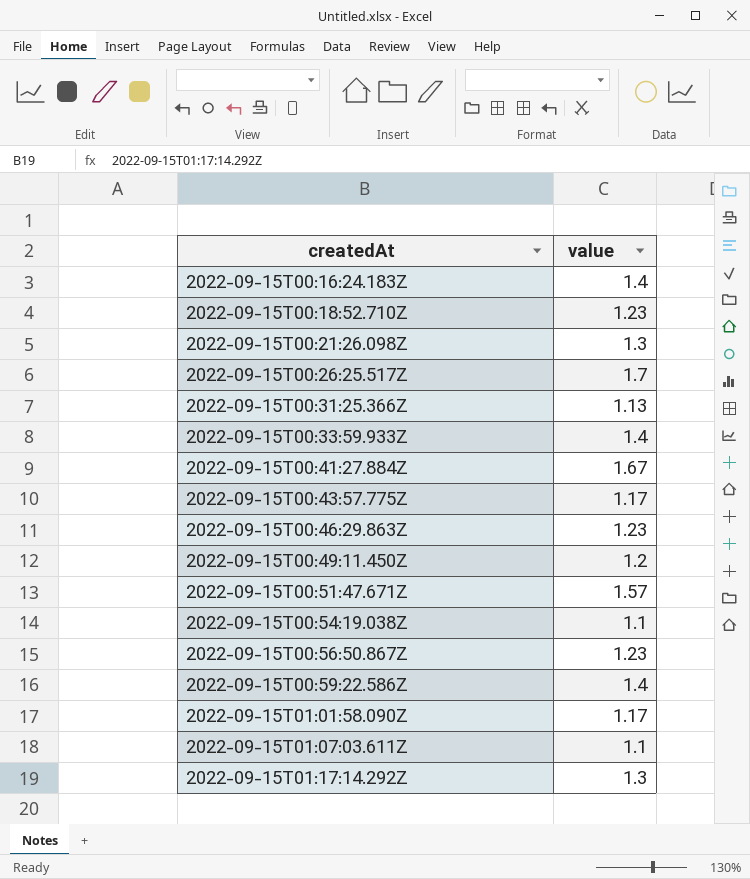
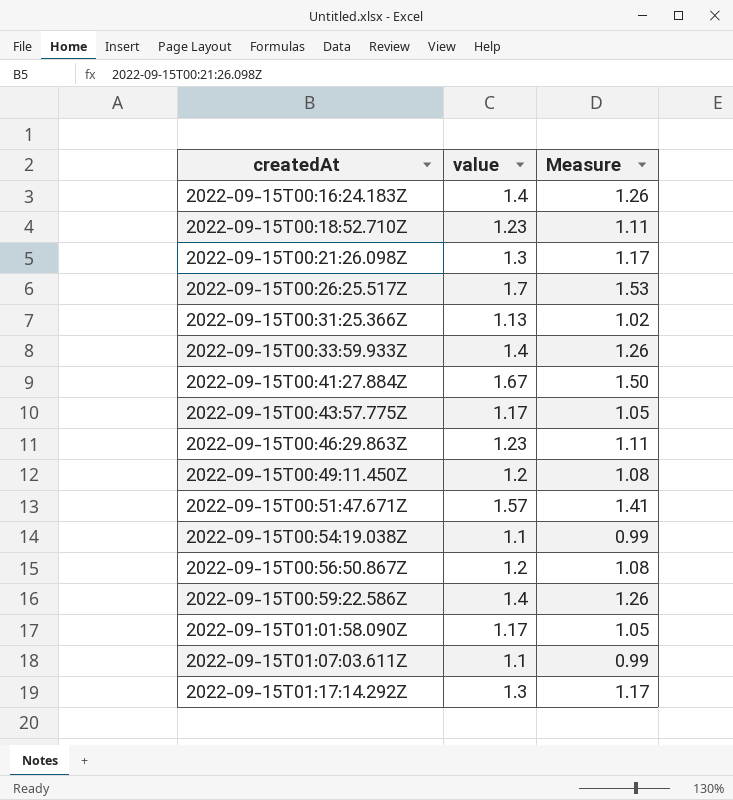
column Measure | formula: none -> [value] * 0.9
2022-09-15T00:56:50.867Z | value: 1.23 -> 1.2

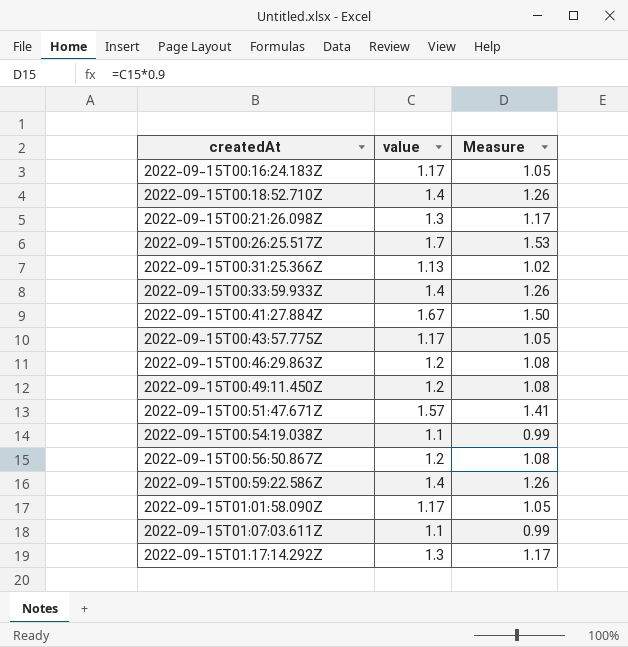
2022-09-15T00:16:24.183Z | value: 1.4 -> 1.17
2022-09-15T00:16:24.183Z | Measure: 1.26 -> 1.05
2022-09-15T00:18:52.710Z | value: 1.23 -> 1.4
2022-09-15T00:18:52.710Z | Measure: 1.11 -> 1.26
2022-09-15T00:46:29.863Z | value: 1.23 -> 1.2
2022-09-15T00:46:29.863Z | Measure: 1.11 -> 1.08

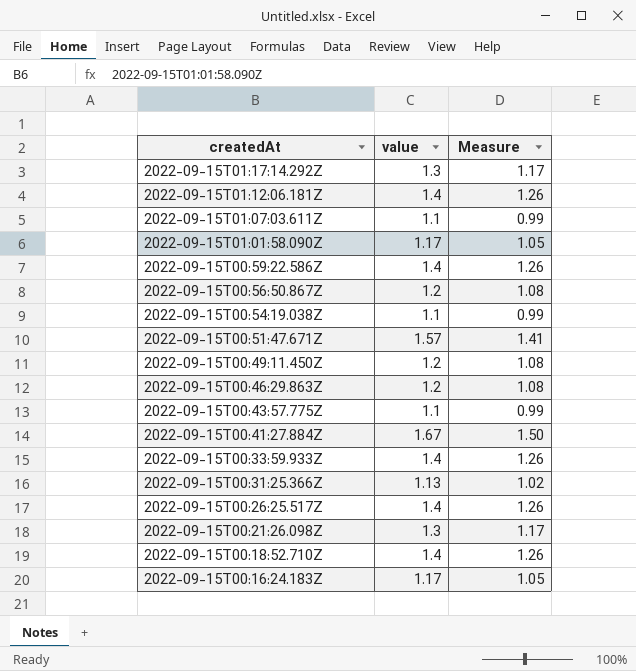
row order: createdAt ascending -> createdAt descending
row 2022-09-15T01:12:06.181Z: none -> 1.4 | 1.26
2022-09-15T00:43:57.775Z | value: 1.17 -> 1.1
2022-09-15T00:43:57.775Z | Measure: 1.05 -> 0.99
2022-09-15T00:26:25.517Z | value: 1.7 -> 1.4
2022-09-15T00:26:25.517Z | Measure: 1.53 -> 1.26

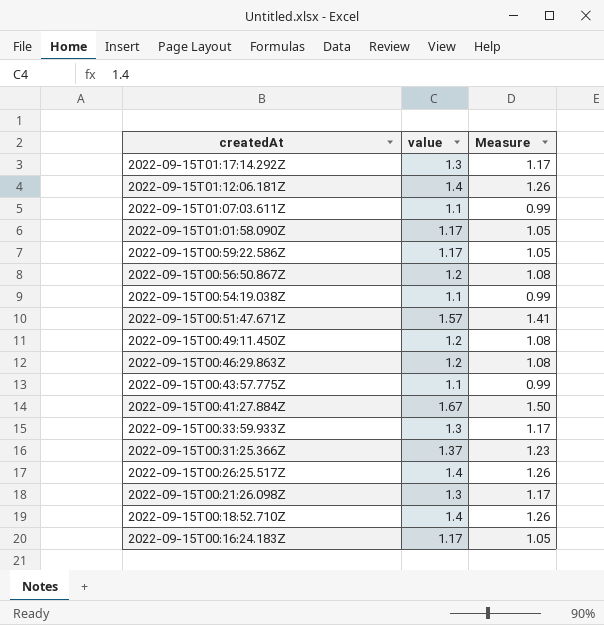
2022-09-15T00:59:22.586Z | value: 1.4 -> 1.17
2022-09-15T00:59:22.586Z | Measure: 1.26 -> 1.05
2022-09-15T00:33:59.933Z | value: 1.4 -> 1.3
2022-09-15T00:33:59.933Z | Measure: 1.26 -> 1.17
2022-09-15T00:31:25.366Z | value: 1.13 -> 1.37
2022-09-15T00:31:25.366Z | Measure: 1.02 -> 1.23

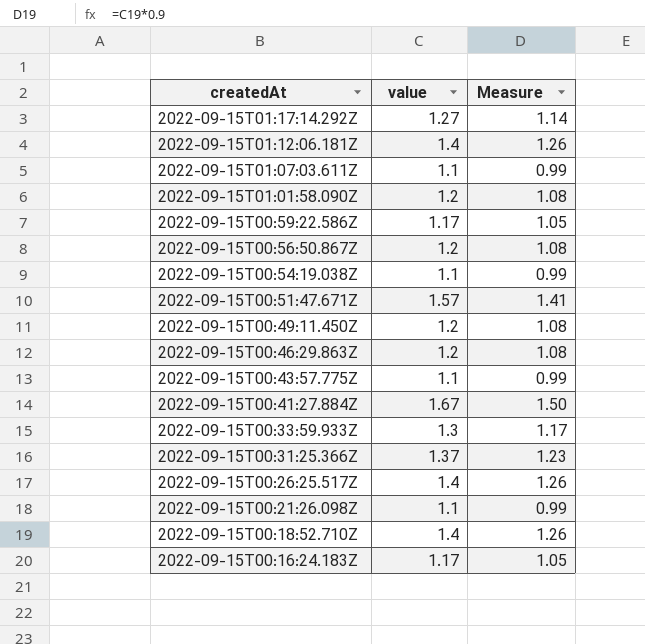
2022-09-15T01:17:14.292Z | value: 1.3 -> 1.27
2022-09-15T01:17:14.292Z | Measure: 1.17 -> 1.14
2022-09-15T01:01:58.090Z | value: 1.17 -> 1.2
2022-09-15T01:01:58.090Z | Measure: 1.05 -> 1.08
2022-09-15T00:21:26.098Z | value: 1.3 -> 1.1
2022-09-15T00:21:26.098Z | Measure: 1.17 -> 0.99

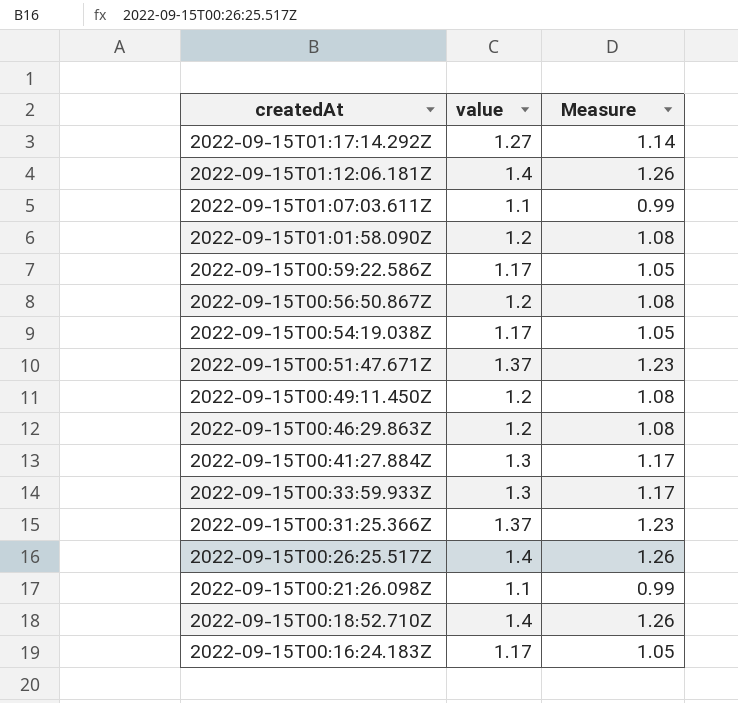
row 2022-09-15T00:43:57.775Z: 1.1 | 0.99 -> none
2022-09-15T00:54:19.038Z | value: 1.1 -> 1.17
2022-09-15T00:54:19.038Z | Measure: 0.99 -> 1.05
2022-09-15T00:51:47.671Z | value: 1.57 -> 1.37
2022-09-15T00:51:47.671Z | Measure: 1.41 -> 1.23
2022-09-15T00:41:27.884Z | value: 1.67 -> 1.3
2022-09-15T00:41:27.884Z | Measure: 1.50 -> 1.17

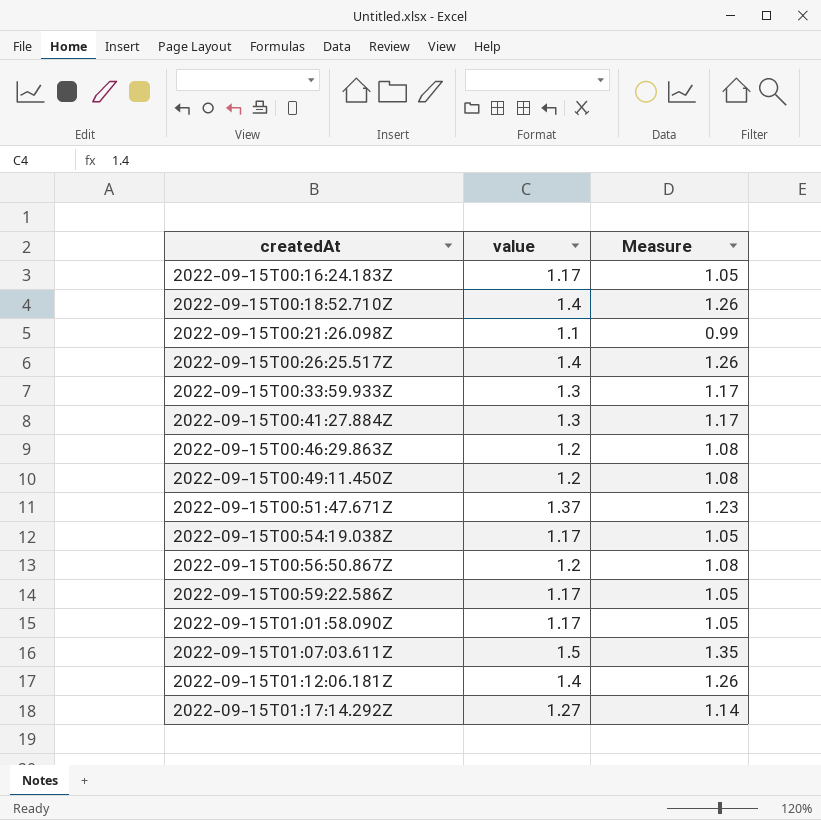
row order: createdAt descending -> createdAt ascending
row 2022-09-15T00:31:25.366Z: 1.37 | 1.23 -> none
2022-09-15T01:01:58.090Z | value: 1.2 -> 1.17
2022-09-15T01:01:58.090Z | Measure: 1.08 -> 1.05
2022-09-15T01:07:03.611Z | value: 1.1 -> 1.5
2022-09-15T01:07:03.611Z | Measure: 0.99 -> 1.35

